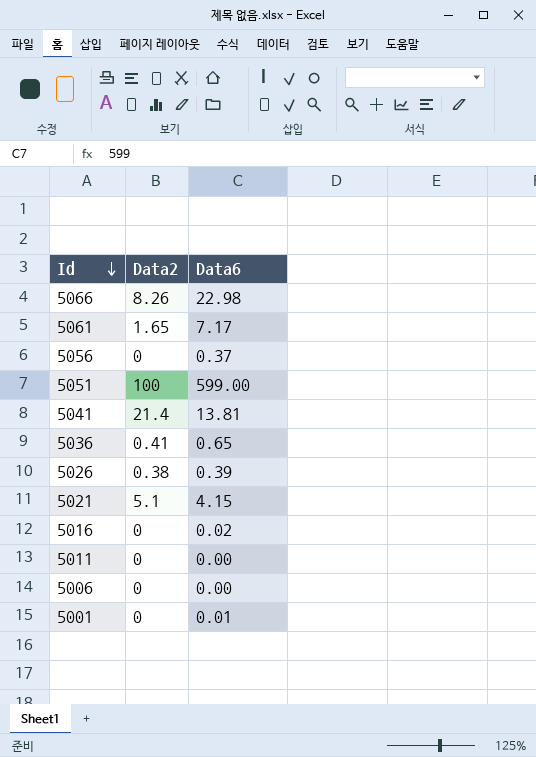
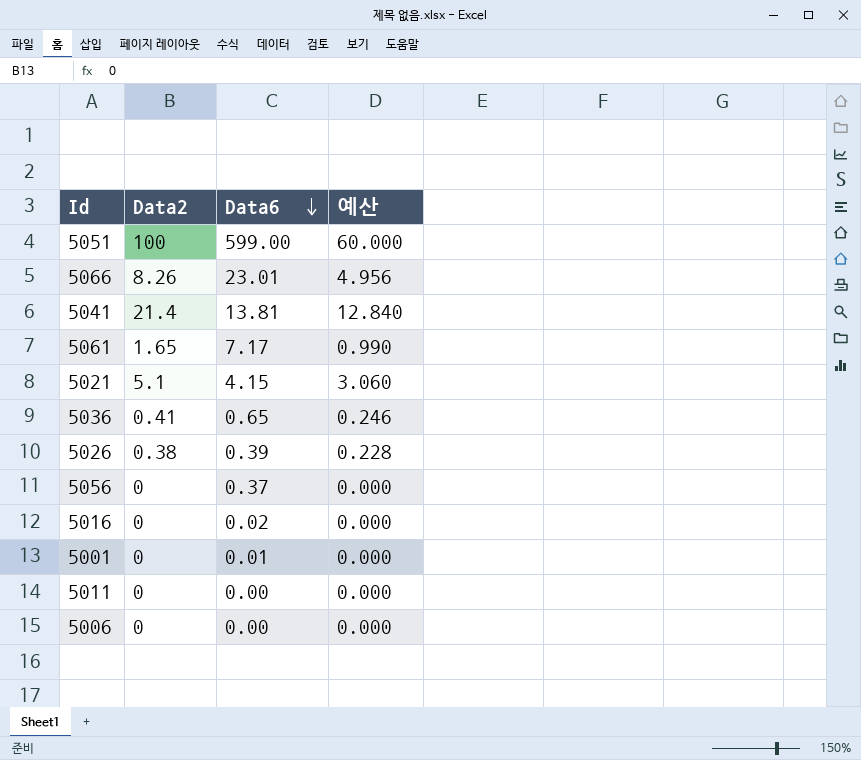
row order: Id descending -> Data6 descending
column 예산 | formula: none -> [Data2] * 0.6
5066 | Data6: 22.98 -> 23.01

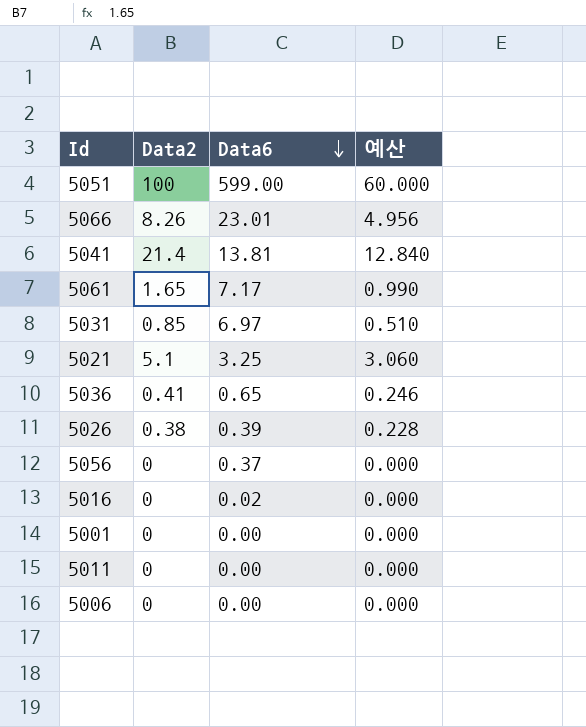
row 5031: none -> 0.85 | 6.97 | 0.510
5021 | Data6: 4.15 -> 3.25
5001 | Data6: 0.01 -> 0.00

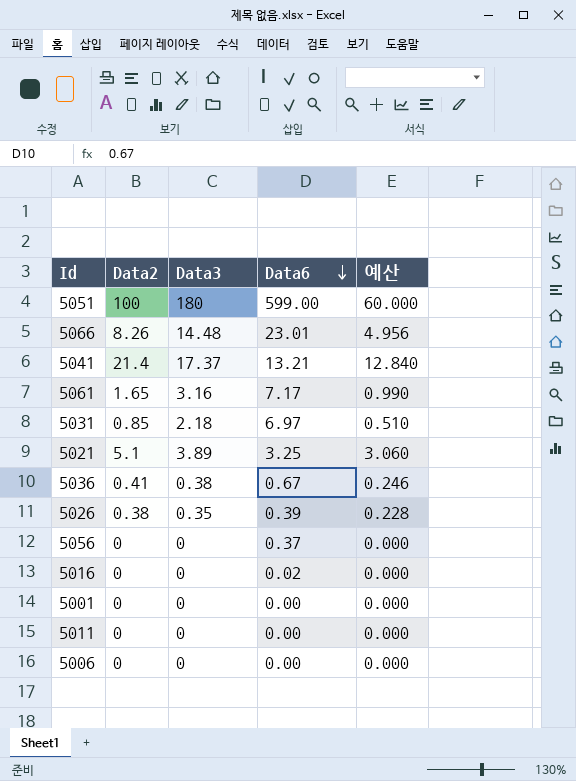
column Data3 | position: none -> 3
5041 | Data6: 13.81 -> 13.21
5036 | Data6: 0.65 -> 0.67

